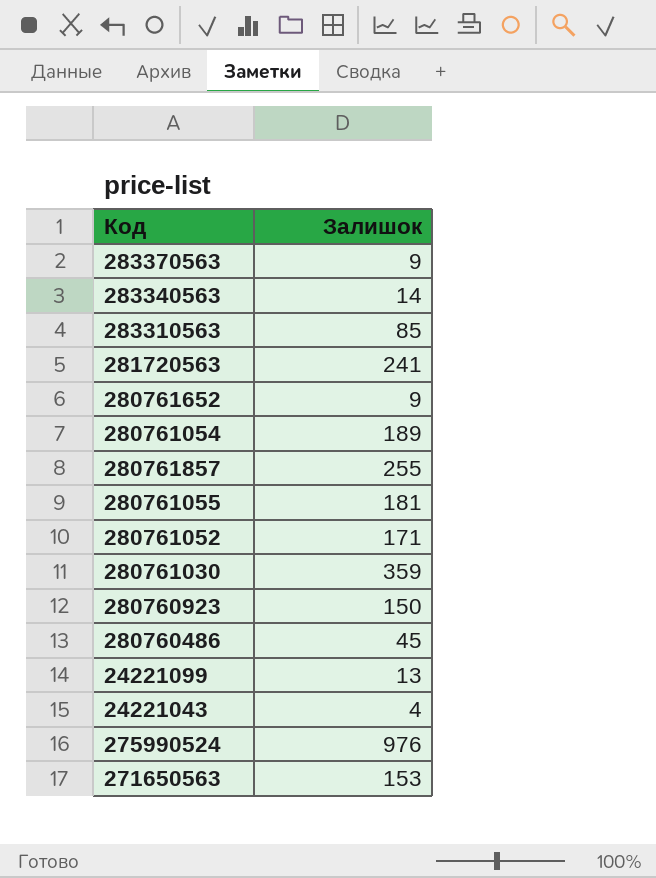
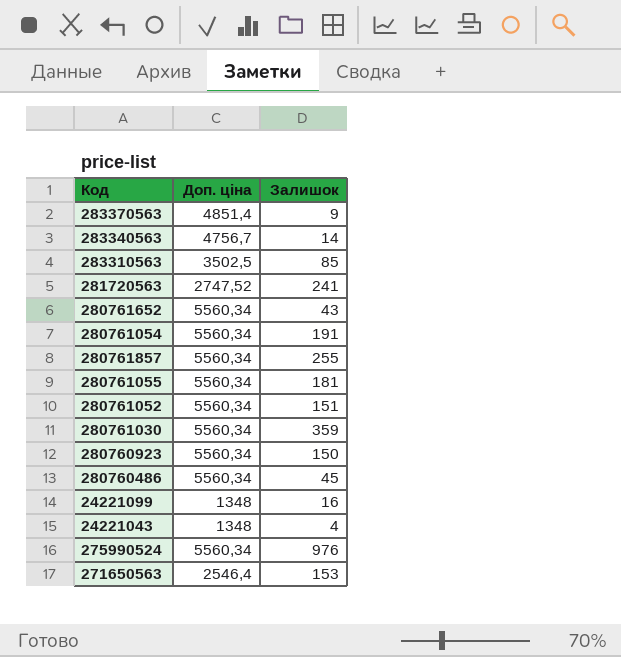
column Доп. ціна | position: none -> 2
280761652 | Залишок: 9 -> 43
280761054 | Залишок: 189 -> 191
280761052 | Залишок: 171 -> 151
24221099 | Залишок: 13 -> 16

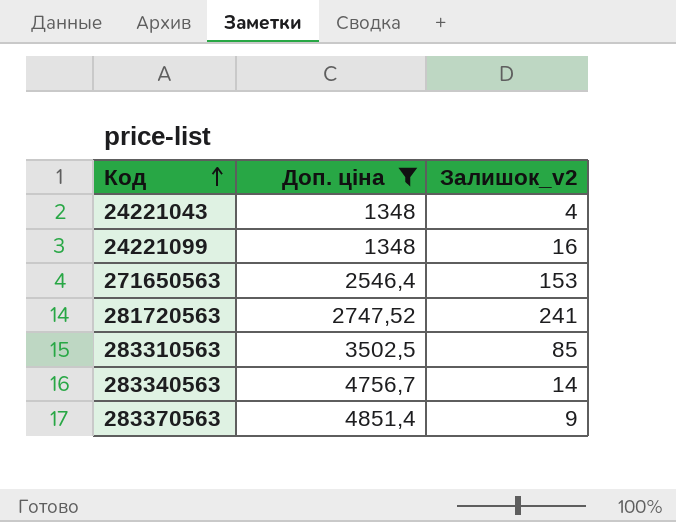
filter: none -> Доп. ціна != 5560,34
row order: none -> Код ascending
column name: Залишок -> Залишок_v2

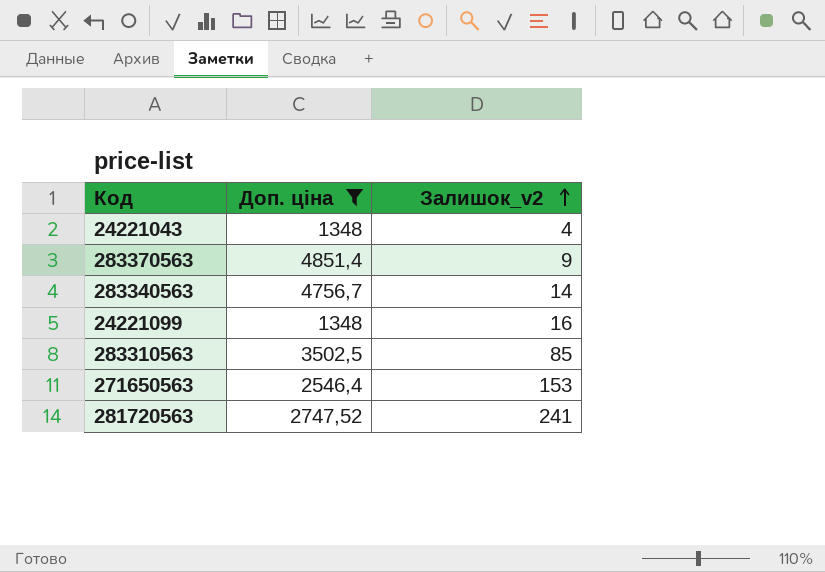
row order: Код ascending -> Залишок_v2 ascending

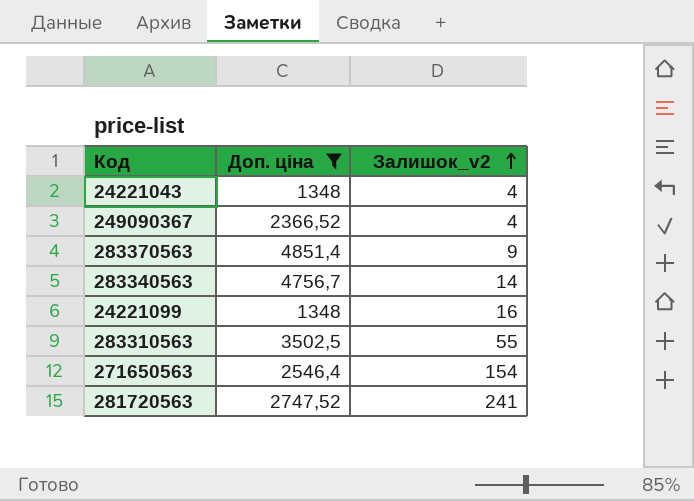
row 249090367: none -> 2366,52 | 4
283310563 | Залишок_v2: 85 -> 55
271650563 | Залишок_v2: 153 -> 154

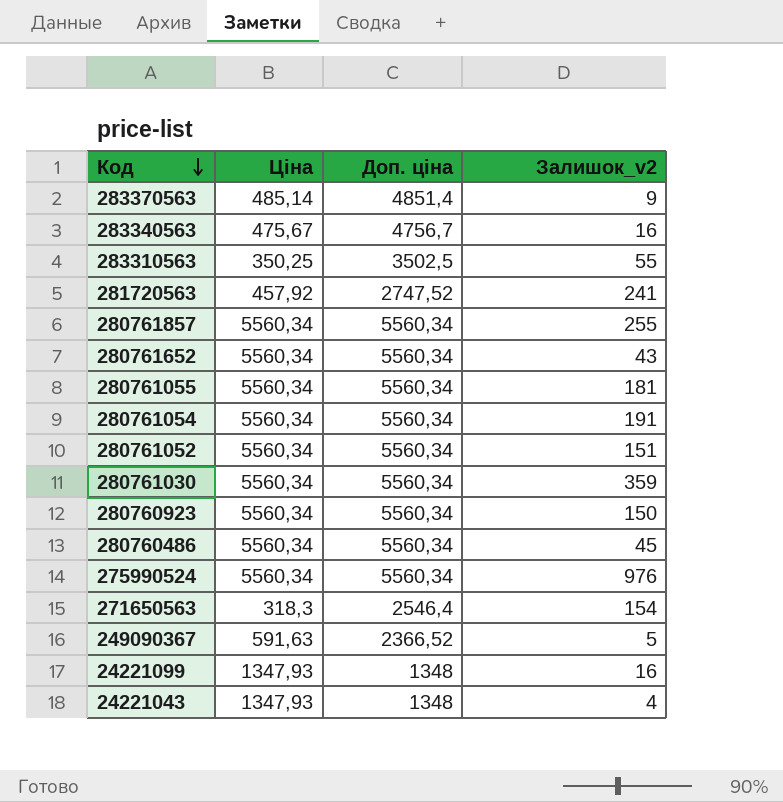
filter: Доп. ціна != 5560,34 -> none
row order: Залишок_v2 ascending -> Код descending
column Ціна | position: none -> 2
283340563 | Залишок_v2: 14 -> 16
249090367 | Залишок_v2: 4 -> 5

